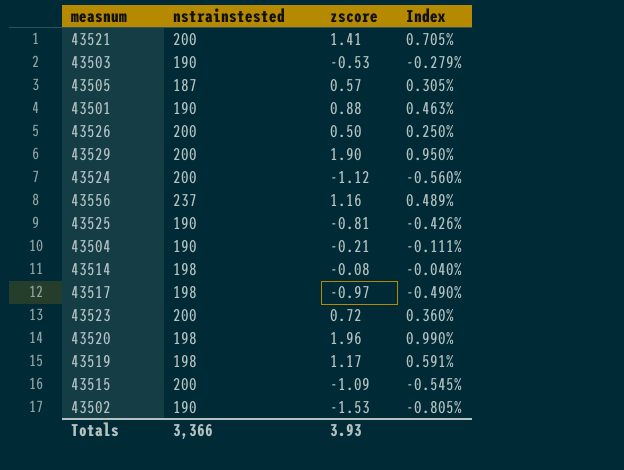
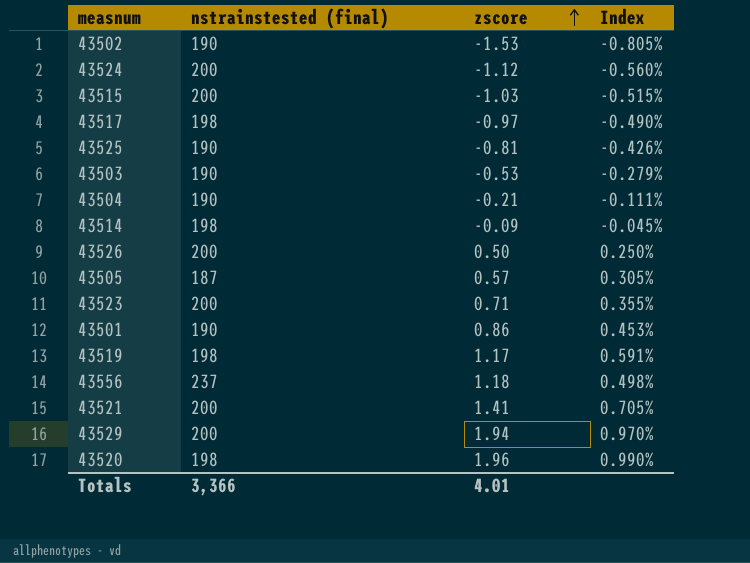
row order: none -> zscore ascending
column name: nstrainstested -> nstrainstested (final)
43515 | zscore: -1.09 -> -1.03
43515 | Index: -0.545% -> -0.515%
43514 | zscore: -0.08 -> -0.09
43514 | Index: -0.040% -> -0.045%
43523 | zscore: 0.72 -> 0.71
43523 | Index: 0.360% -> 0.355%
43501 | zscore: 0.88 -> 0.86
43501 | Index: 0.463% -> 0.453%
43556 | zscore: 1.16 -> 1.18
43556 | Index: 0.489% -> 0.498%
43529 | zscore: 1.90 -> 1.94
43529 | Index: 0.950% -> 0.970%
Totals | zscore: 3.93 -> 4.01

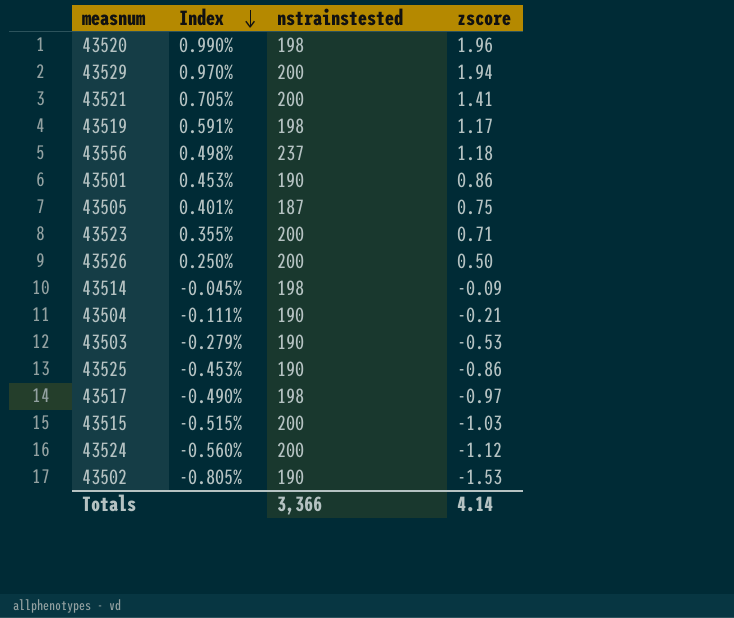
row order: zscore ascending -> Index descending
column Index | position: 4 -> 2
column name: nstrainstested (final) -> nstrainstested
43505 | Index: 0.305% -> 0.401%
43505 | zscore: 0.57 -> 0.75
43525 | Index: -0.426% -> -0.453%
43525 | zscore: -0.81 -> -0.86
Totals | zscore: 4.01 -> 4.14

